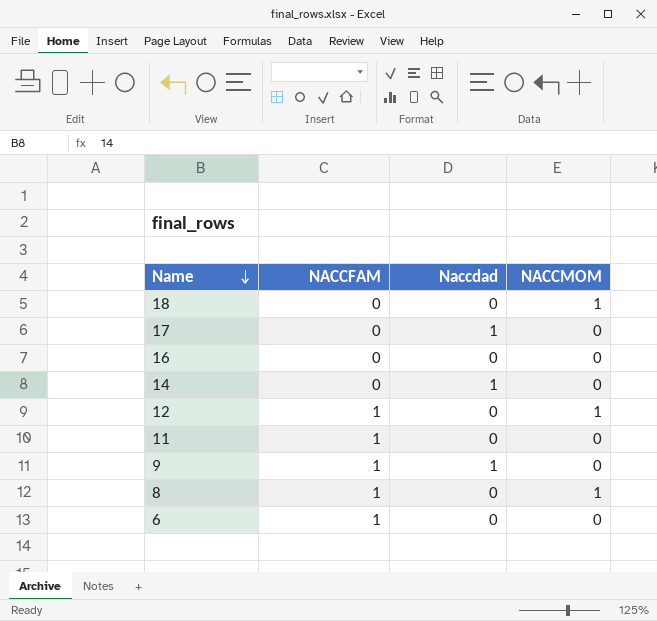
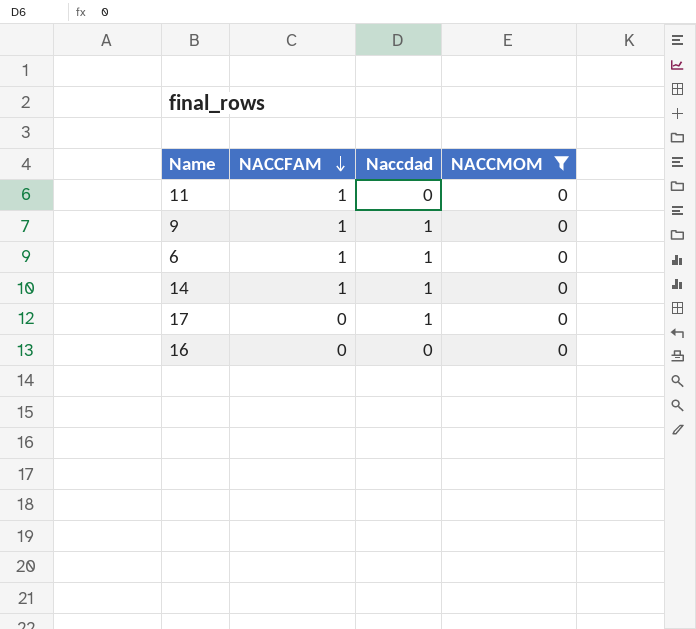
filter: none -> NACCMOM = 0
row order: Name descending -> NACCFAM descending
6 | Naccdad: 0 -> 1
14 | NACCFAM: 0 -> 1

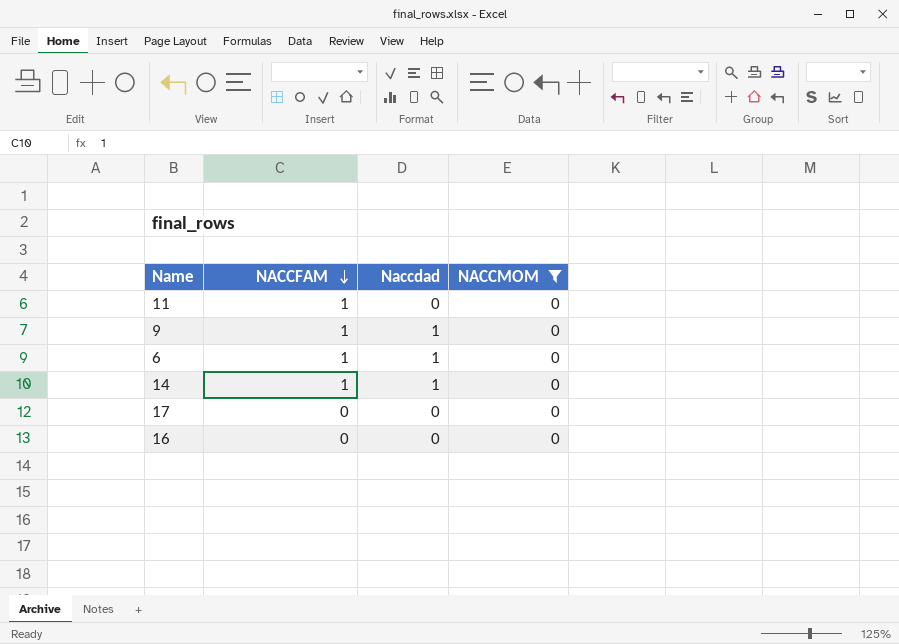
17 | Naccdad: 1 -> 0

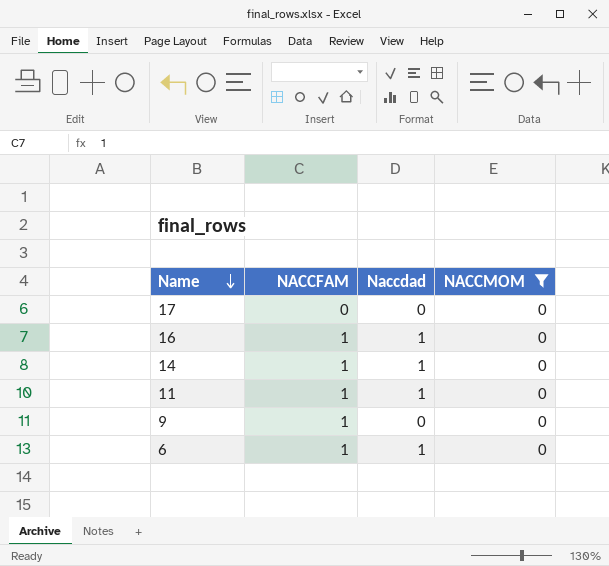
row order: NACCFAM descending -> Name descending
16 | NACCFAM: 0 -> 1
16 | Naccdad: 0 -> 1
11 | Naccdad: 0 -> 1
9 | Naccdad: 1 -> 0

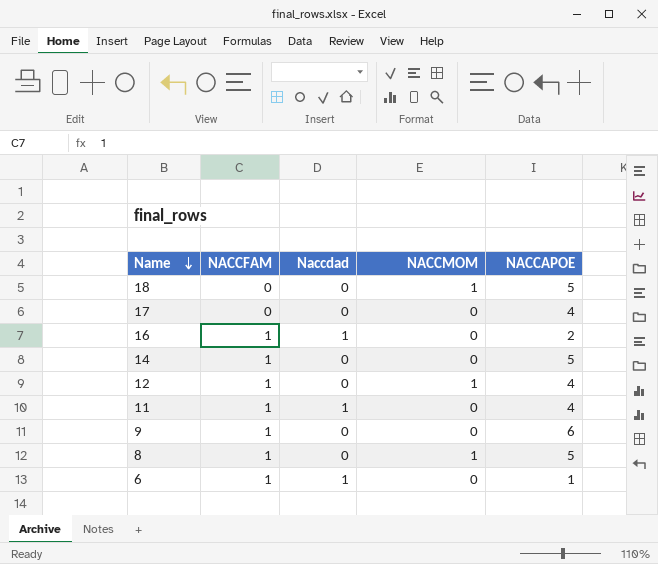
filter: NACCMOM = 0 -> none
column NACCAPOE | position: none -> 5
14 | Naccdad: 1 -> 0

